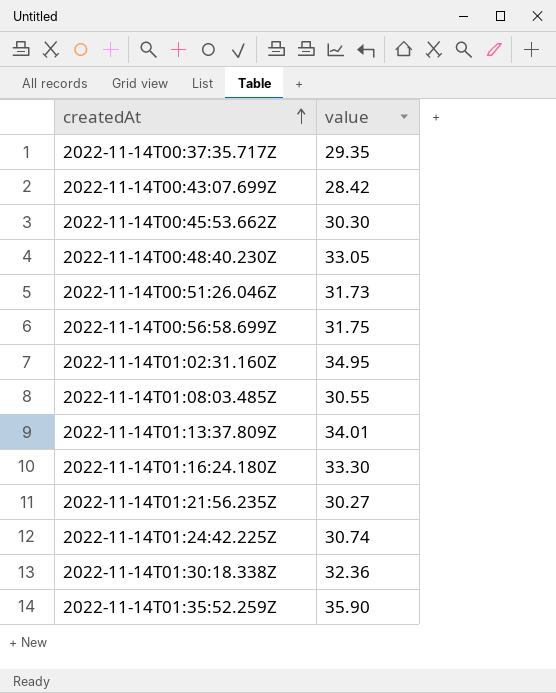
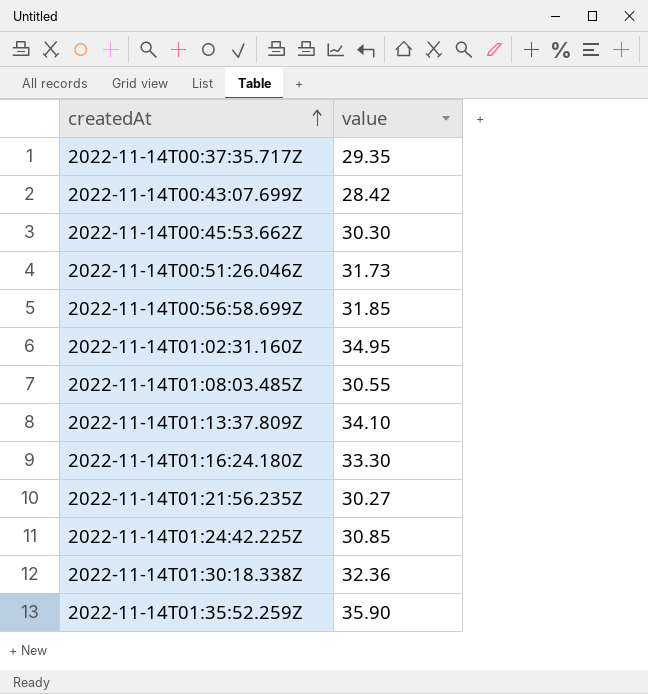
row 2022-11-14T00:48:40.230Z: 33.05 -> none
2022-11-14T00:56:58.699Z | value: 31.75 -> 31.85
2022-11-14T01:13:37.809Z | value: 34.01 -> 34.10
2022-11-14T01:24:42.225Z | value: 30.74 -> 30.85

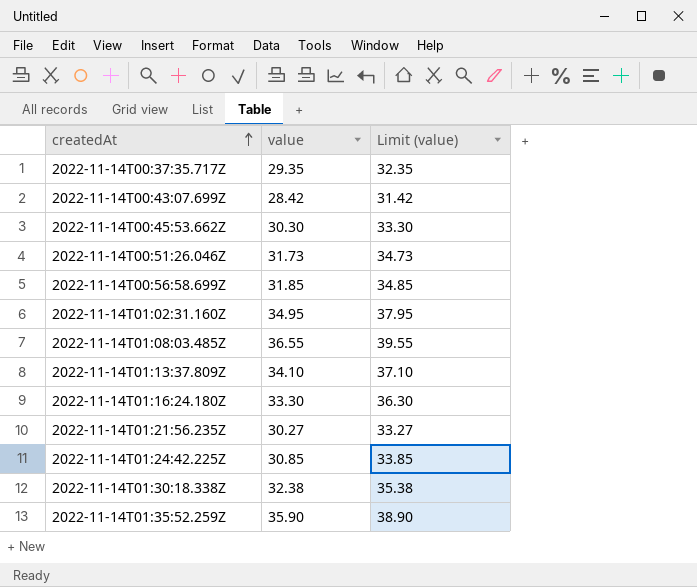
column Limit (value) | formula: none -> [value] + 3
2022-11-14T01:08:03.485Z | value: 30.55 -> 36.55
2022-11-14T01:30:18.338Z | value: 32.36 -> 32.38

